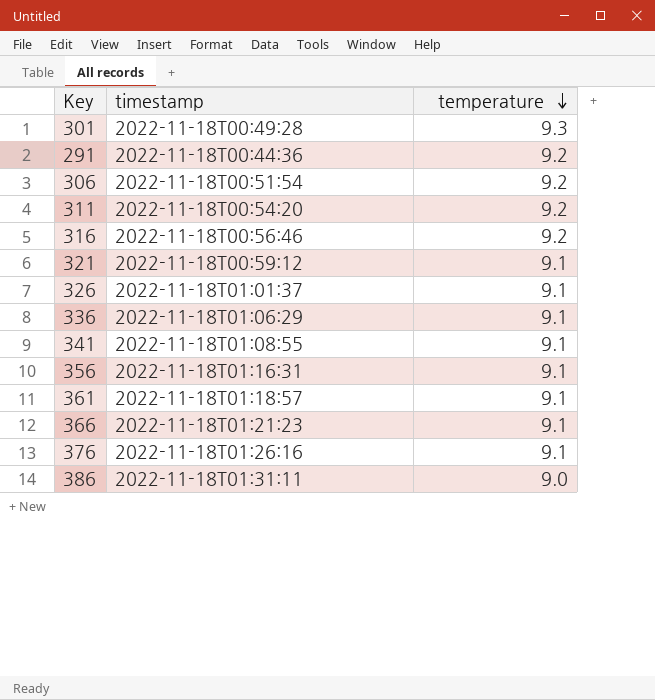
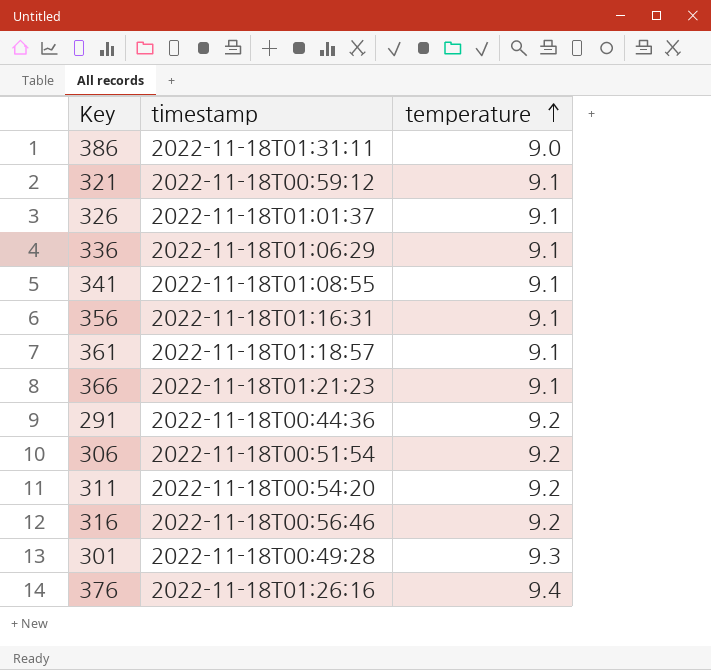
row order: temperature descending -> temperature ascending
376 | temperature: 9.1 -> 9.4

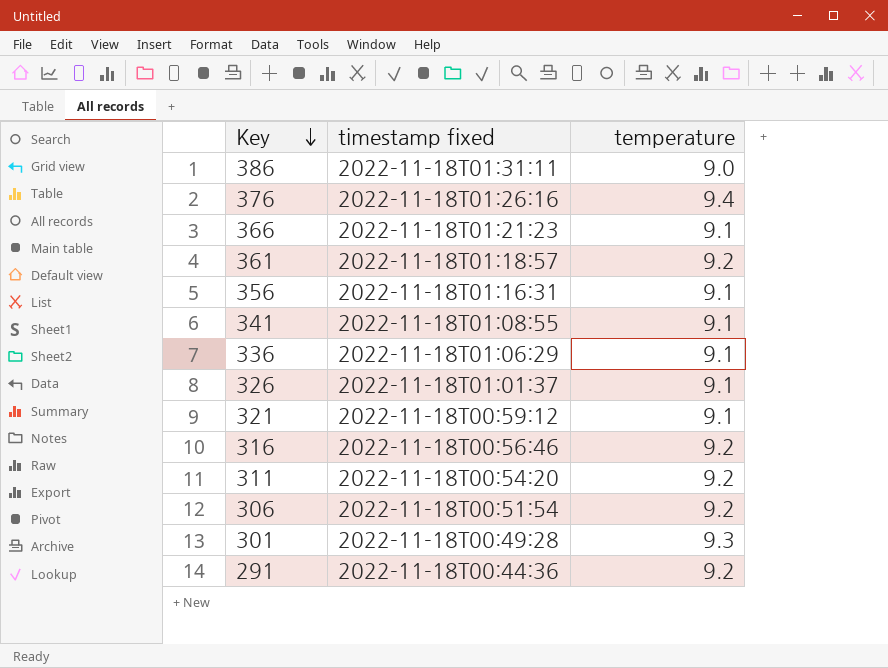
row order: temperature ascending -> Key descending
column name: timestamp -> timestamp fixed
361 | temperature: 9.1 -> 9.2

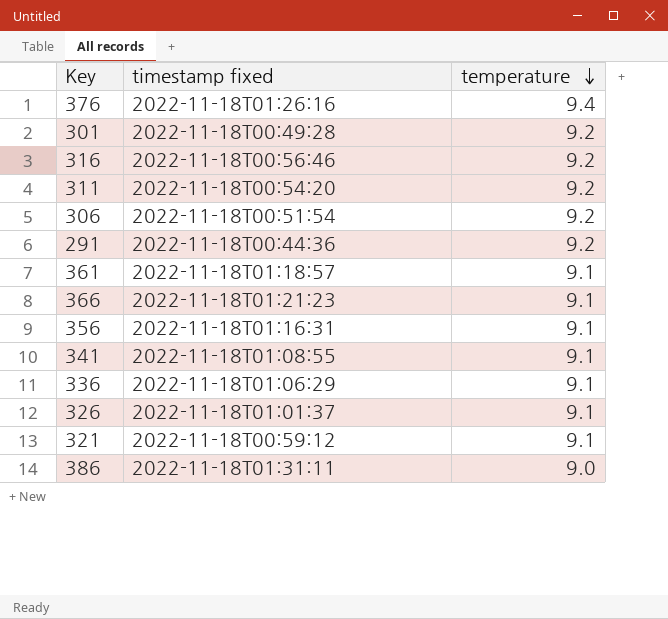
row order: Key descending -> temperature descending
301 | temperature: 9.3 -> 9.2
361 | temperature: 9.2 -> 9.1

